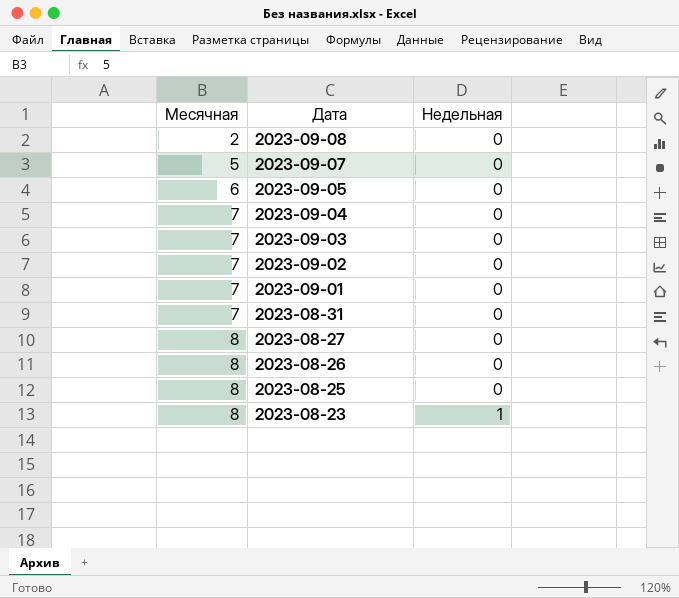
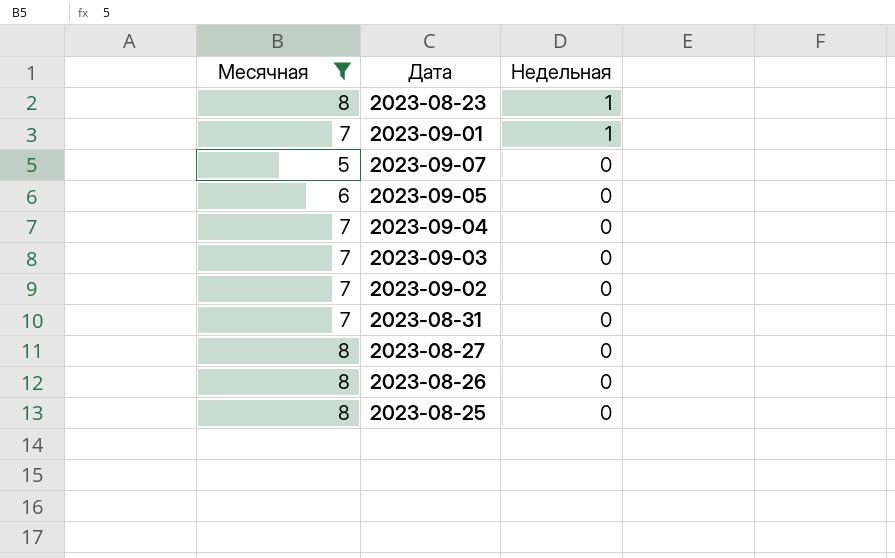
filter: none -> Месячная != 2
row order: Месячная ascending -> Недельная descending
2023-09-01 | Недельная: 0 -> 1

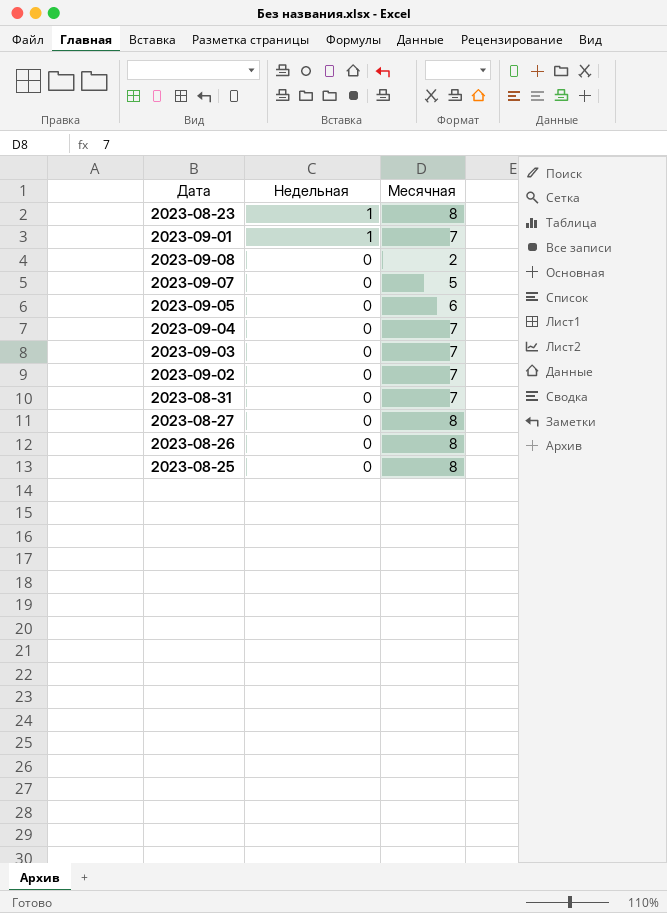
filter: Месячная != 2 -> none
column Месячная | position: 1 -> 3

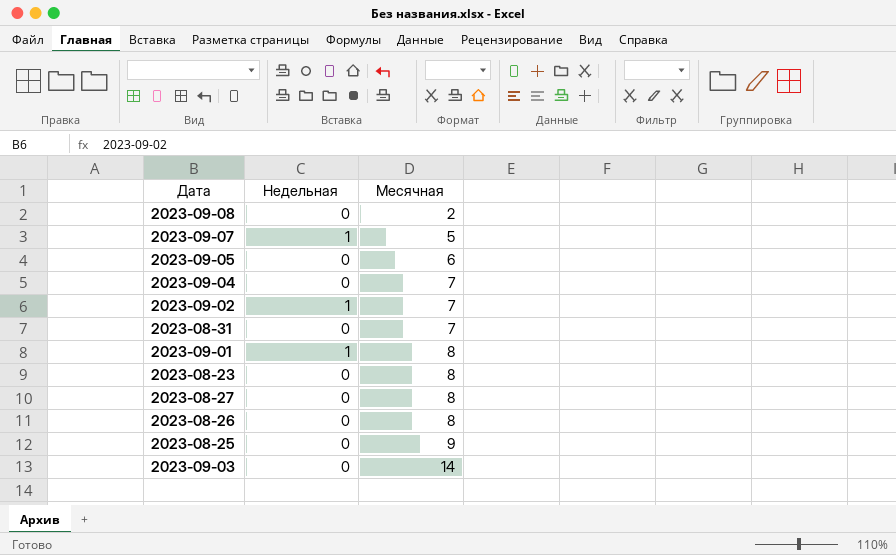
row order: Недельная descending -> Месячная ascending
2023-09-07 | Недельная: 0 -> 1
2023-09-02 | Недельная: 0 -> 1
2023-09-01 | Месячная: 7 -> 8
2023-08-23 | Недельная: 1 -> 0
2023-08-25 | Месячная: 8 -> 9
2023-09-03 | Месячная: 7 -> 14

